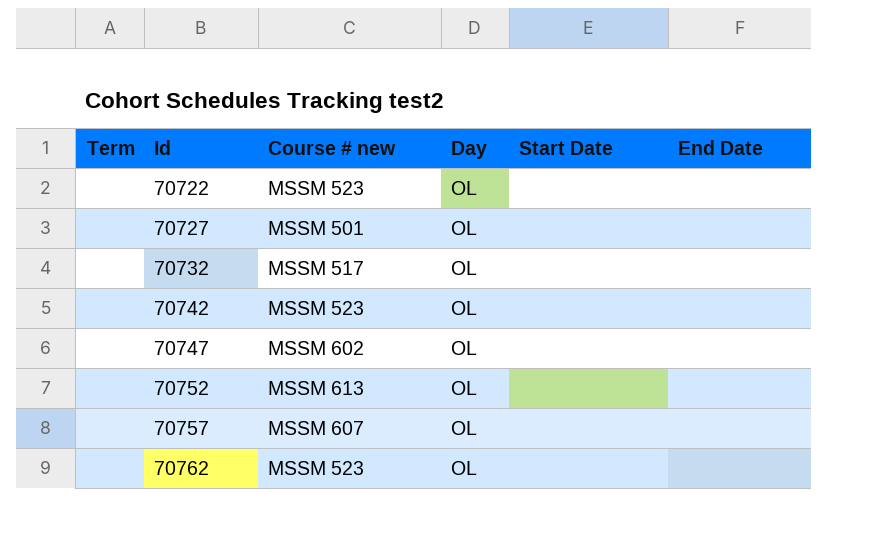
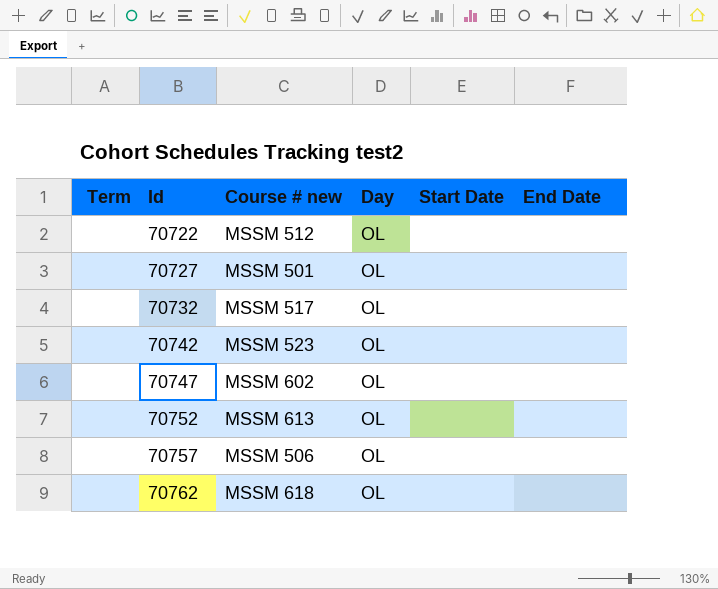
70722 | Course # new: MSSM 523 -> MSSM 512
70757 | Course # new: MSSM 607 -> MSSM 506
70762 | Course # new: MSSM 523 -> MSSM 618

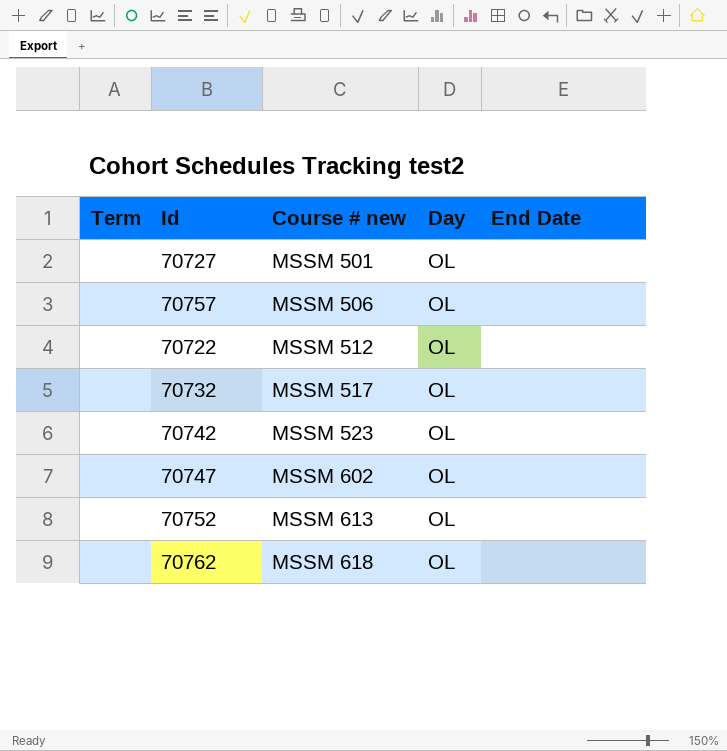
row order: Id ascending -> Course # new ascending
column Start Date | position: 5 -> none

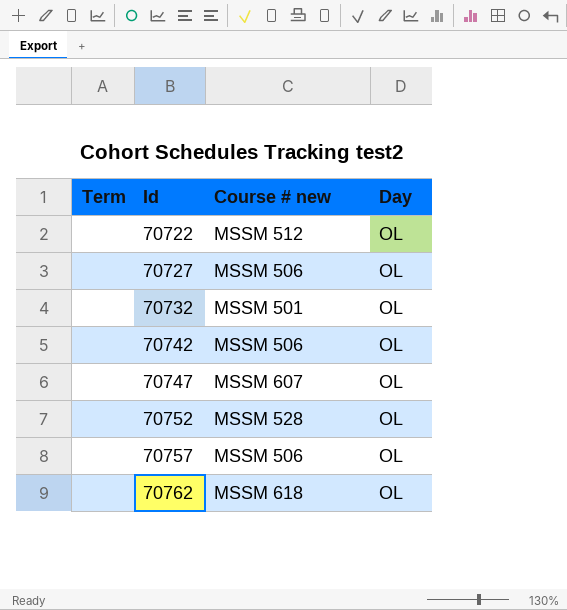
row order: Course # new ascending -> Id ascending
column End Date | position: 5 -> none
70727 | Course # new: MSSM 501 -> MSSM 506
70732 | Course # new: MSSM 517 -> MSSM 501
70742 | Course # new: MSSM 523 -> MSSM 506
70747 | Course # new: MSSM 602 -> MSSM 607
70752 | Course # new: MSSM 613 -> MSSM 528

